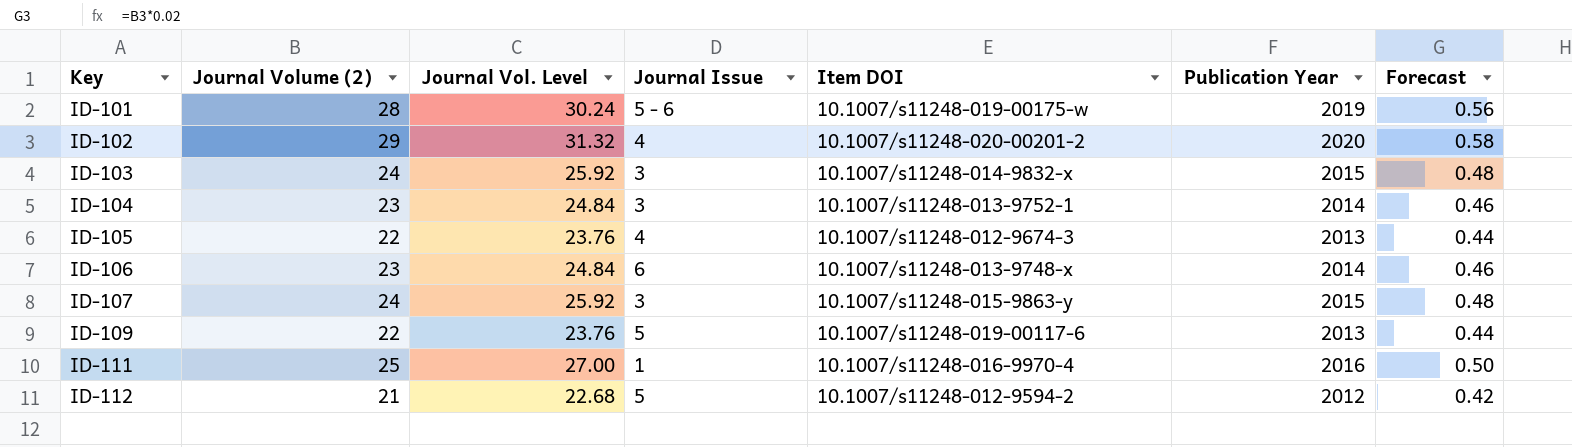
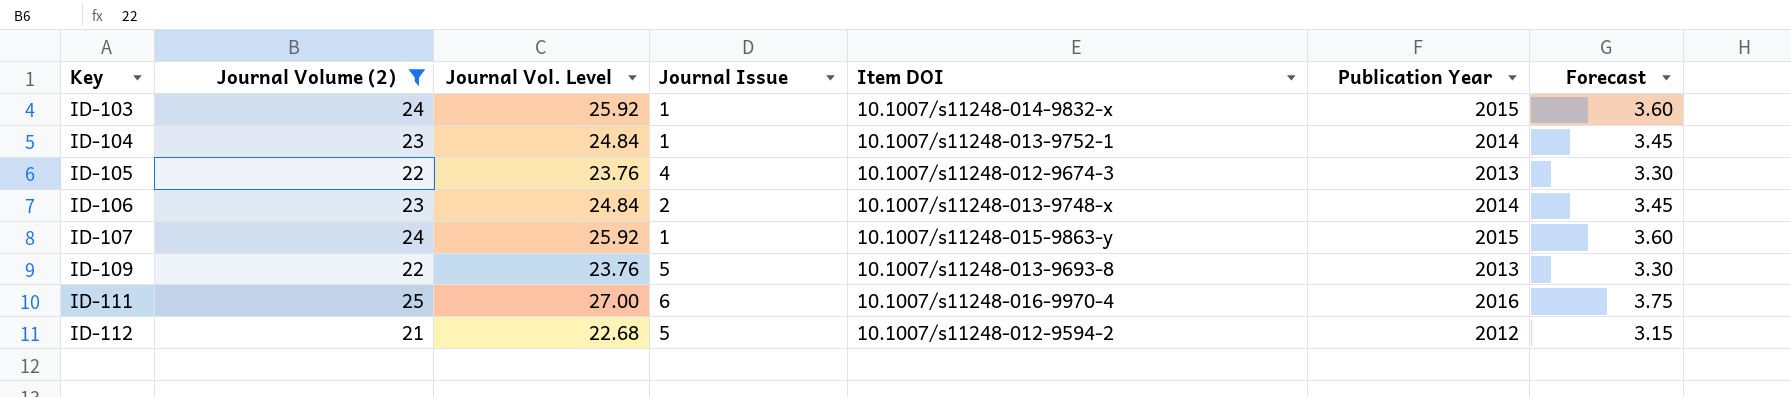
filter: none -> Journal Volume (2) <= 25
column Forecast | formula: [Journal Volume (2)] * 0.02 -> [Journal Volume (2)] * 0.15
ID-103 | Journal Issue: 3 -> 1
ID-104 | Journal Issue: 3 -> 1
ID-106 | Journal Issue: 6 -> 2
ID-107 | Journal Issue: 3 -> 1
ID-109 | Item DOI: 10.1007/s11248-019-00117-6 -> 10.1007/s11248-013-9693-8
ID-111 | Journal Issue: 1 -> 6

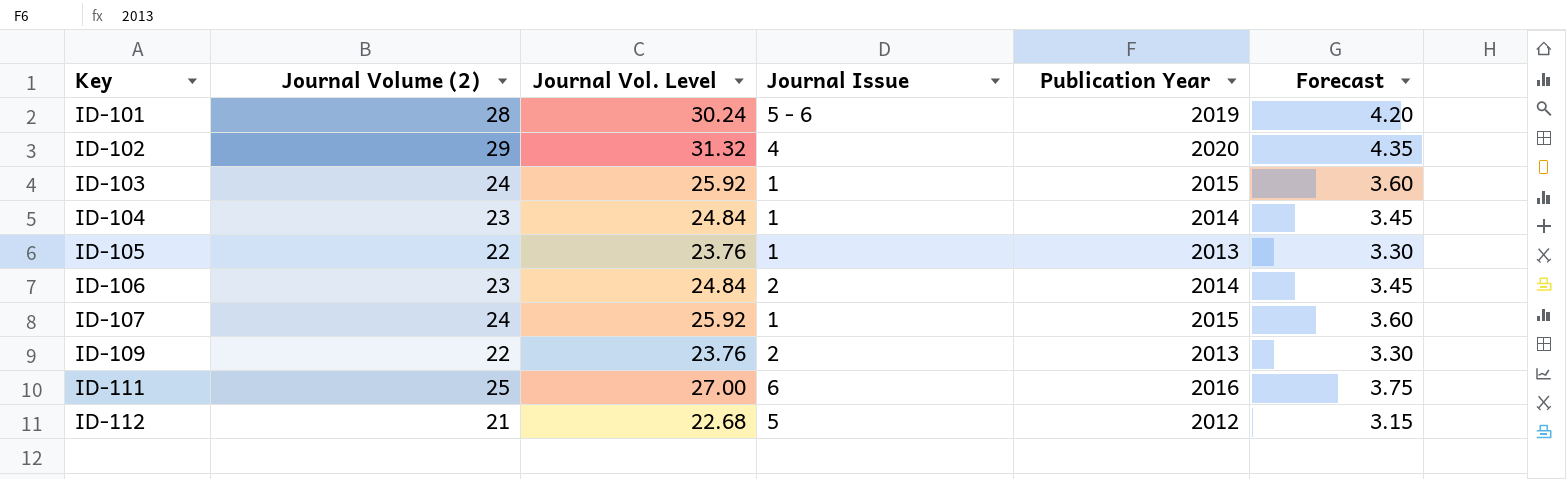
filter: Journal Volume (2) <= 25 -> none
column Item DOI | position: 5 -> none
ID-105 | Journal Issue: 4 -> 1
ID-109 | Journal Issue: 5 -> 2

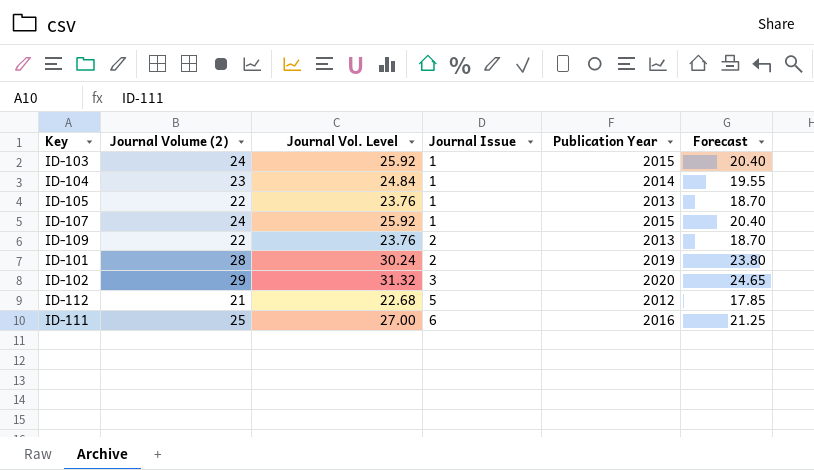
row order: Key ascending -> Journal Issue ascending
column Forecast | formula: [Journal Volume (2)] * 0.15 -> [Journal Volume (2)] * 0.85
row ID-106: 23 | 24.84 | 2 | 2014 | 3.45 -> none
ID-101 | Journal Issue: 5 - 6 -> 2
ID-102 | Journal Issue: 4 -> 3

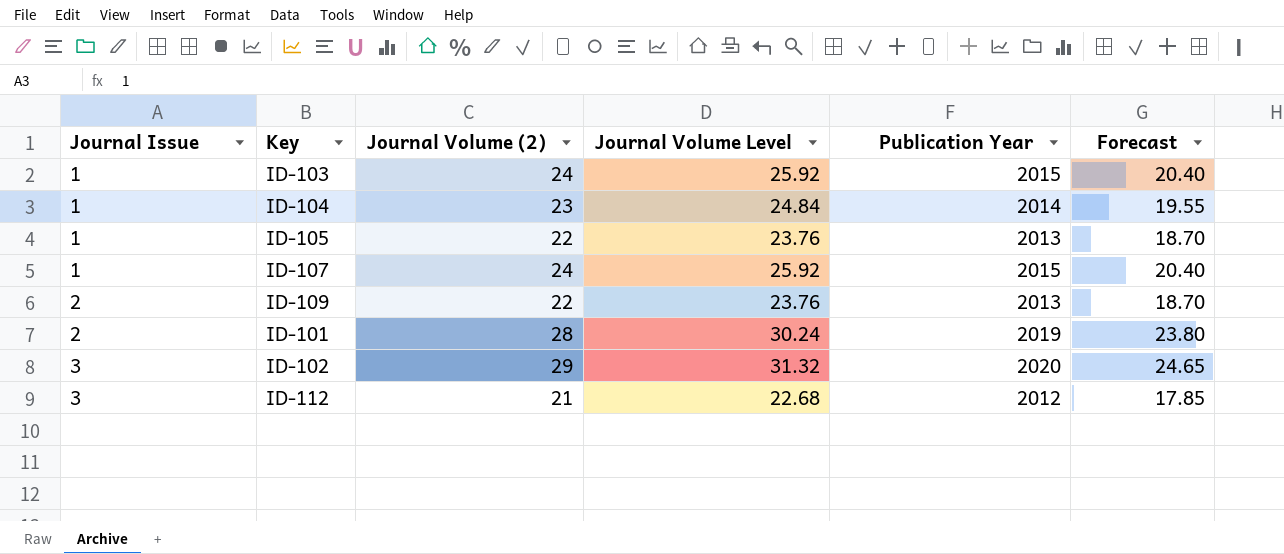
column Journal Issue | position: 4 -> 1
column name: Journal Vol. Level -> Journal Volume Level
row ID-111: 25 | 27.00 | 6 | 2016 | 21.25 -> none
ID-112 | Journal Issue: 5 -> 3

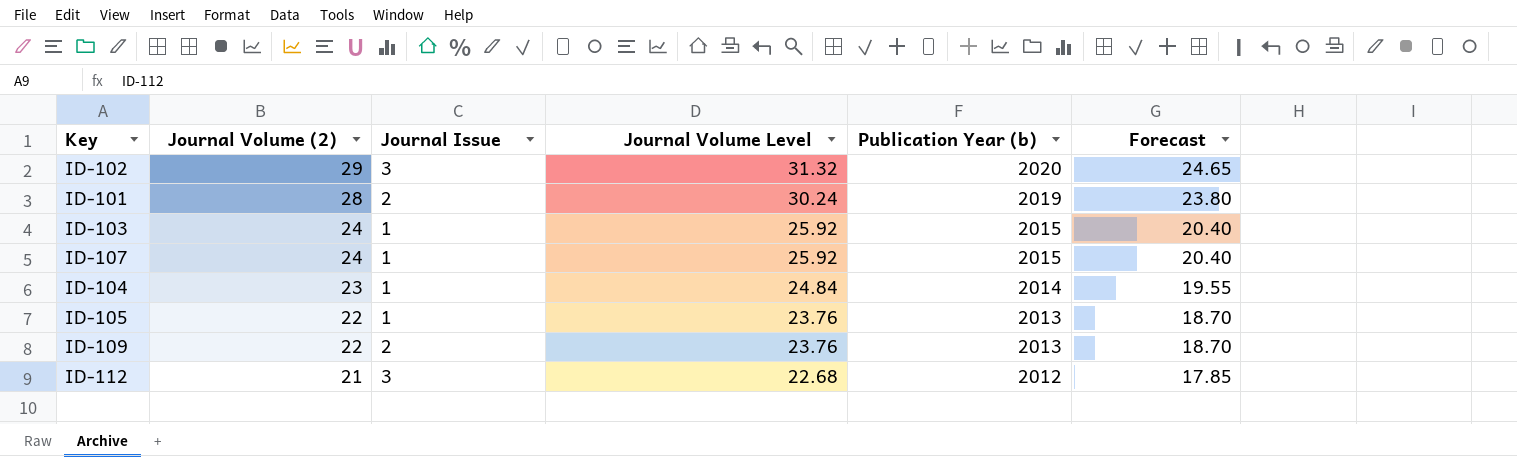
row order: Journal Issue ascending -> Journal Volume (2) descending
column Journal Issue | position: 1 -> 3
column name: Publication Year -> Publication Year (b)

